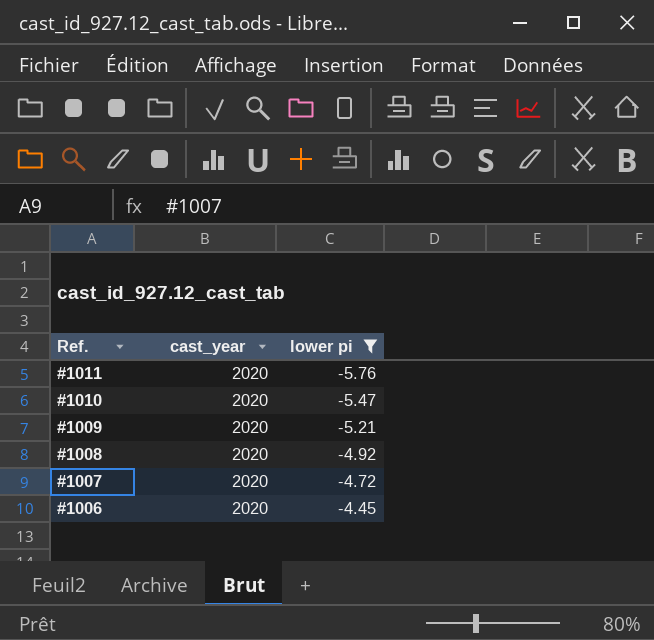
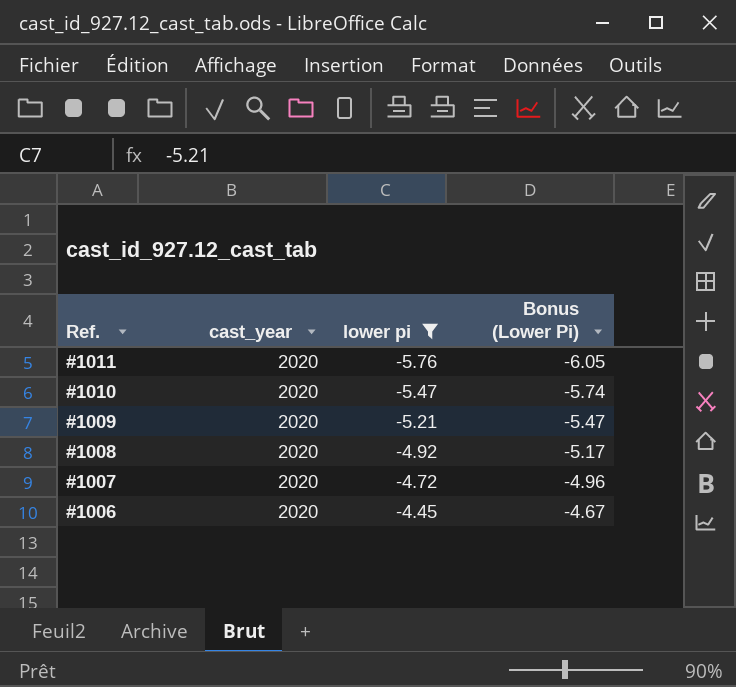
column Bonus (Lower Pi) | formula: none -> [lower pi] * 1.05

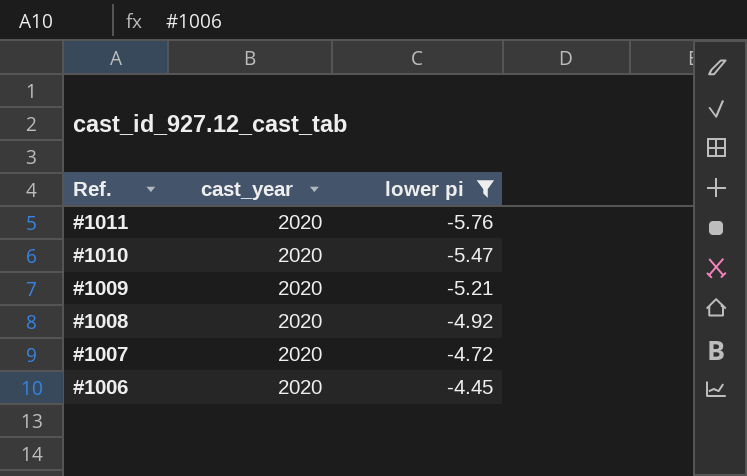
column Bonus (Lower Pi) | formula: [lower pi] * 1.05 -> none

